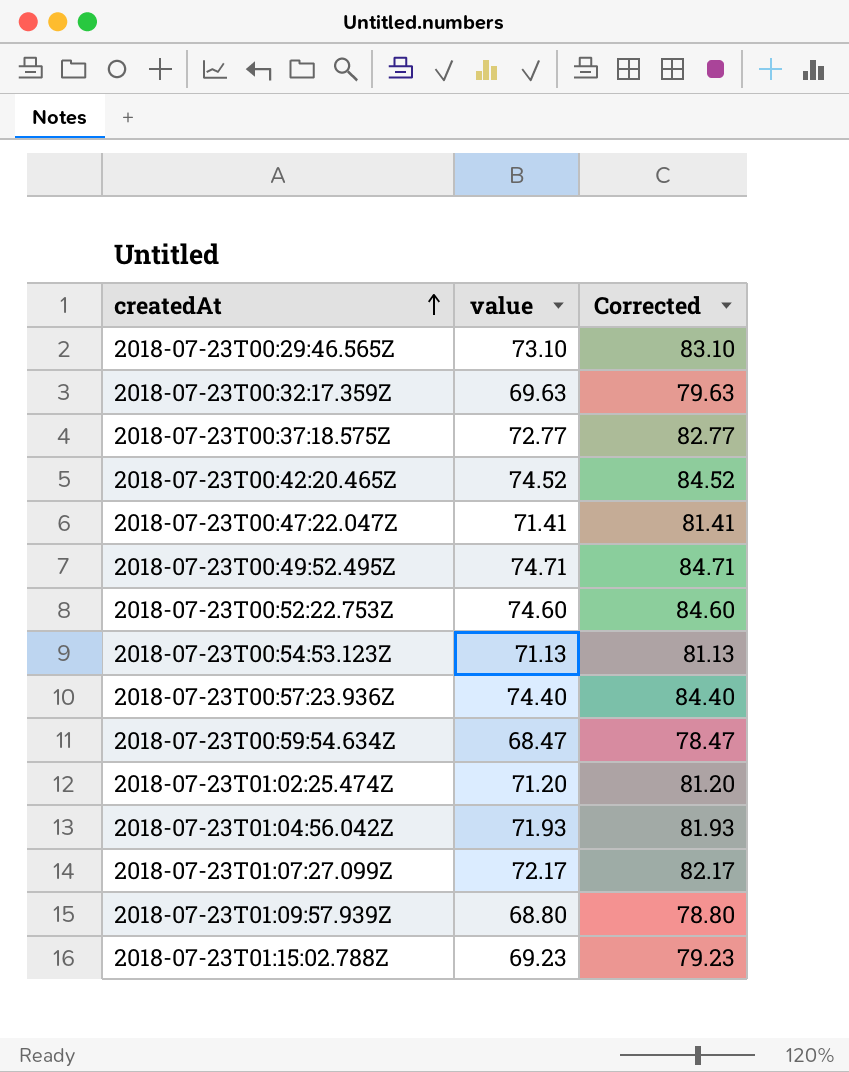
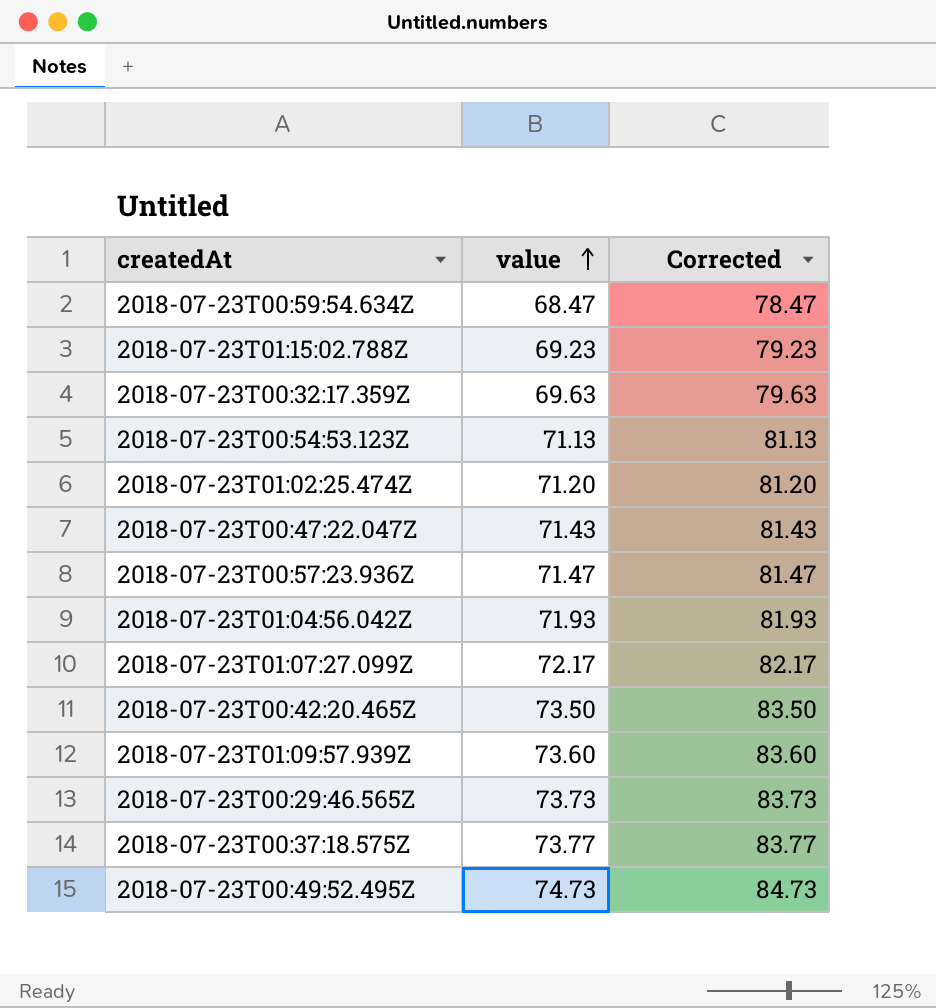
row order: createdAt ascending -> value ascending
row 2018-07-23T00:52:22.753Z: 74.60 | 84.60 -> none
2018-07-23T00:47:22.047Z | value: 71.41 -> 71.43
2018-07-23T00:47:22.047Z | Corrected: 81.41 -> 81.43
2018-07-23T00:57:23.936Z | value: 74.40 -> 71.47
2018-07-23T00:57:23.936Z | Corrected: 84.40 -> 81.47
2018-07-23T00:42:20.465Z | value: 74.52 -> 73.50
2018-07-23T00:42:20.465Z | Corrected: 84.52 -> 83.50
2018-07-23T01:09:57.939Z | value: 68.80 -> 73.60
2018-07-23T01:09:57.939Z | Corrected: 78.80 -> 83.60
2018-07-23T00:29:46.565Z | value: 73.10 -> 73.73
2018-07-23T00:29:46.565Z | Corrected: 83.10 -> 83.73
2018-07-23T00:37:18.575Z | value: 72.77 -> 73.77
2018-07-23T00:37:18.575Z | Corrected: 82.77 -> 83.77
2018-07-23T00:49:52.495Z | value: 74.71 -> 74.73
2018-07-23T00:49:52.495Z | Corrected: 84.71 -> 84.73

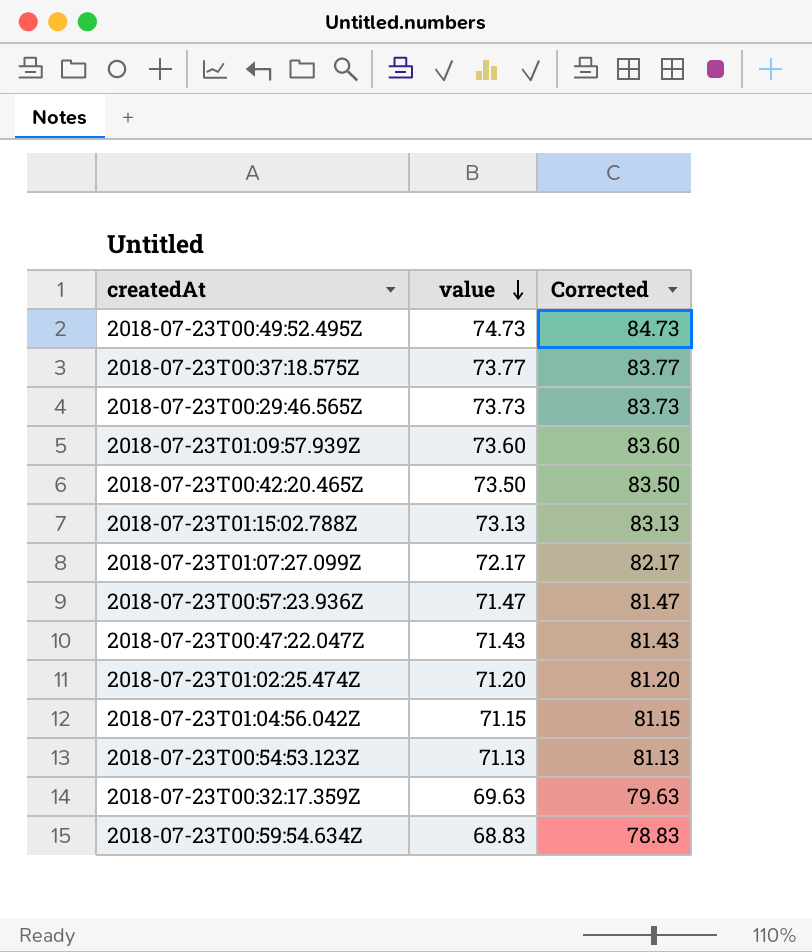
row order: value ascending -> value descending
2018-07-23T01:15:02.788Z | value: 69.23 -> 73.13
2018-07-23T01:15:02.788Z | Corrected: 79.23 -> 83.13
2018-07-23T01:04:56.042Z | value: 71.93 -> 71.15
2018-07-23T01:04:56.042Z | Corrected: 81.93 -> 81.15
2018-07-23T00:59:54.634Z | value: 68.47 -> 68.83
2018-07-23T00:59:54.634Z | Corrected: 78.47 -> 78.83

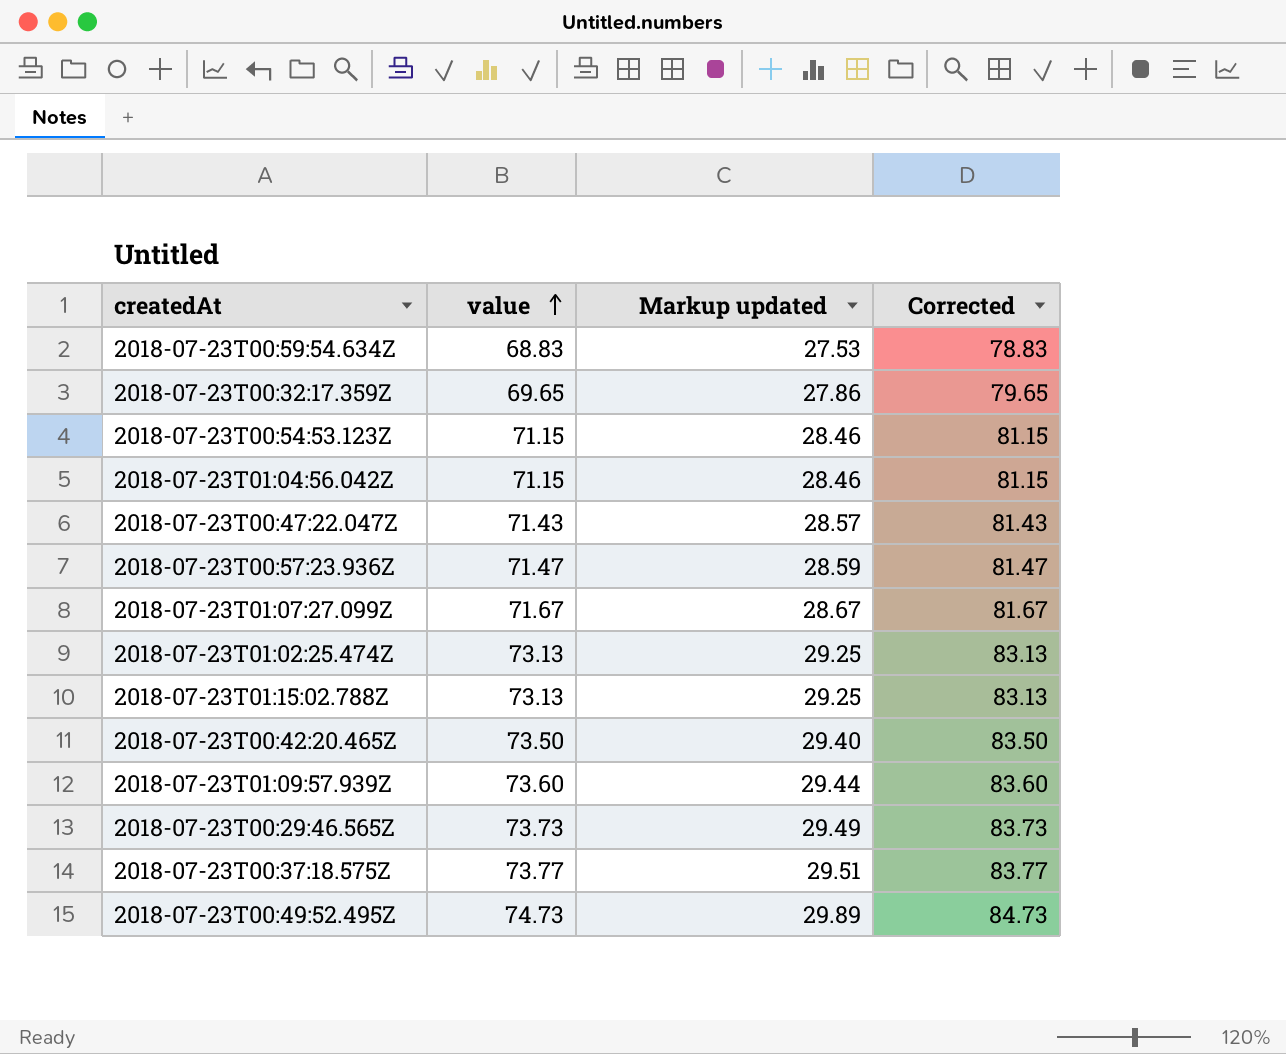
row order: value descending -> value ascending
column Markup updated | formula: none -> [value] * 0.4
2018-07-23T00:32:17.359Z | value: 69.63 -> 69.65
2018-07-23T00:32:17.359Z | Corrected: 79.63 -> 79.65
2018-07-23T00:54:53.123Z | value: 71.13 -> 71.15
2018-07-23T00:54:53.123Z | Corrected: 81.13 -> 81.15
2018-07-23T01:07:27.099Z | value: 72.17 -> 71.67
2018-07-23T01:07:27.099Z | Corrected: 82.17 -> 81.67
2018-07-23T01:02:25.474Z | value: 71.20 -> 73.13
2018-07-23T01:02:25.474Z | Corrected: 81.20 -> 83.13

